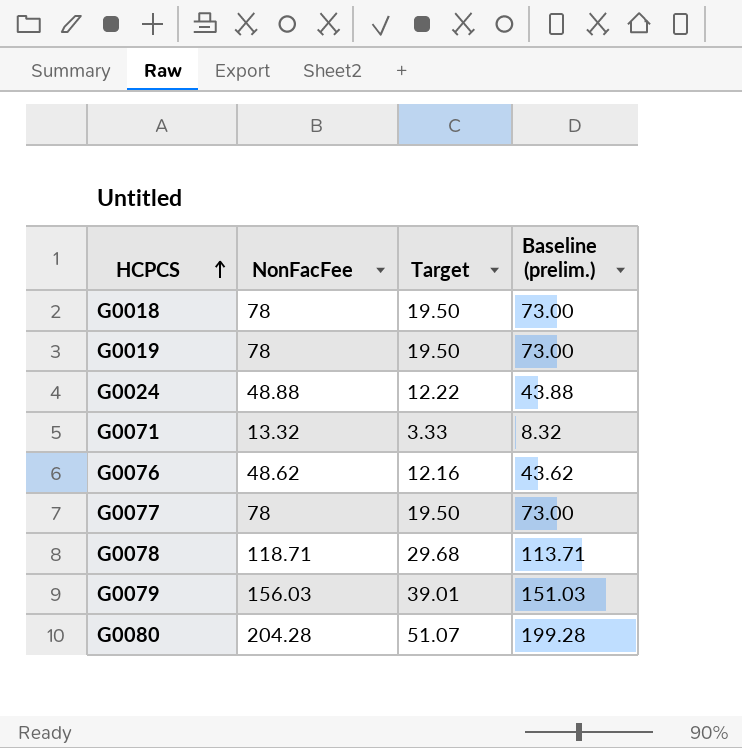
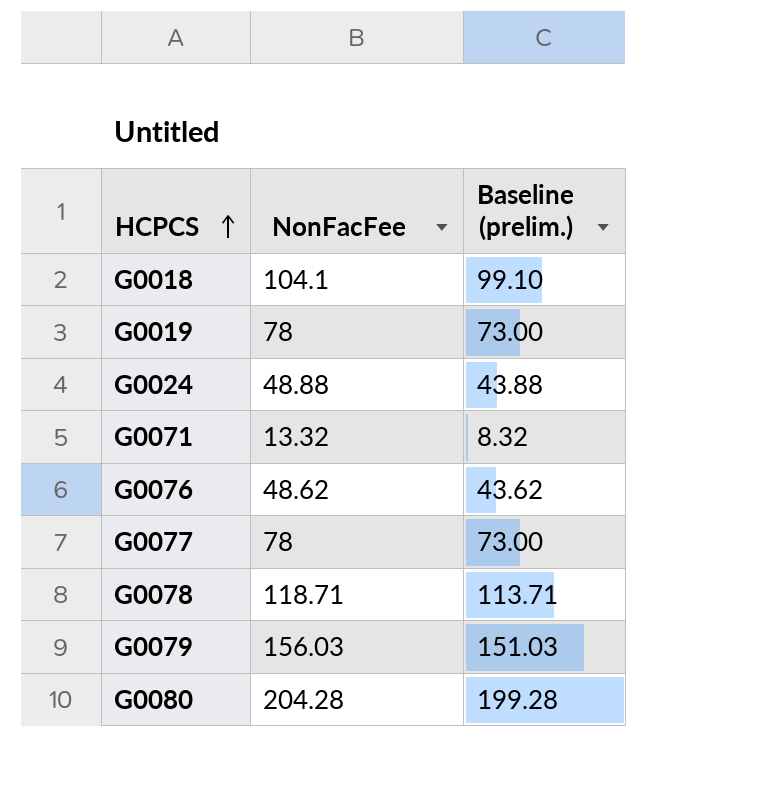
column Target | formula: [NonFacFee] * 0.25 -> none
G0018 | NonFacFee: 78 -> 104.1
G0018 | Baseline (prelim.): 73.00 -> 99.10

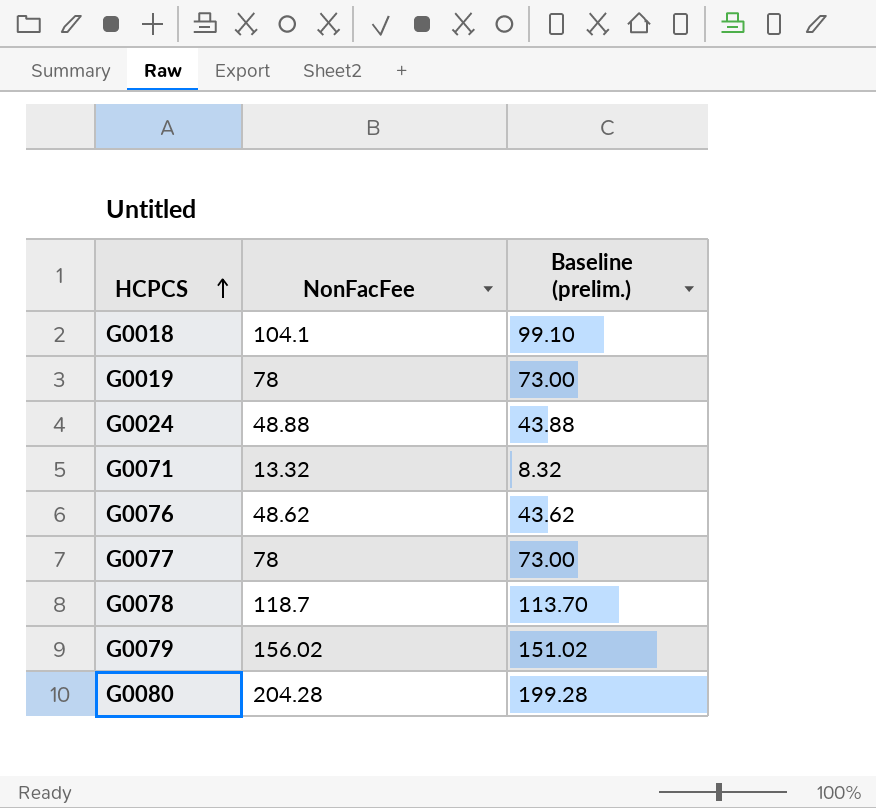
G0078 | NonFacFee: 118.71 -> 118.7
G0078 | Baseline (prelim.): 113.71 -> 113.70
G0079 | NonFacFee: 156.03 -> 156.02
G0079 | Baseline (prelim.): 151.03 -> 151.02

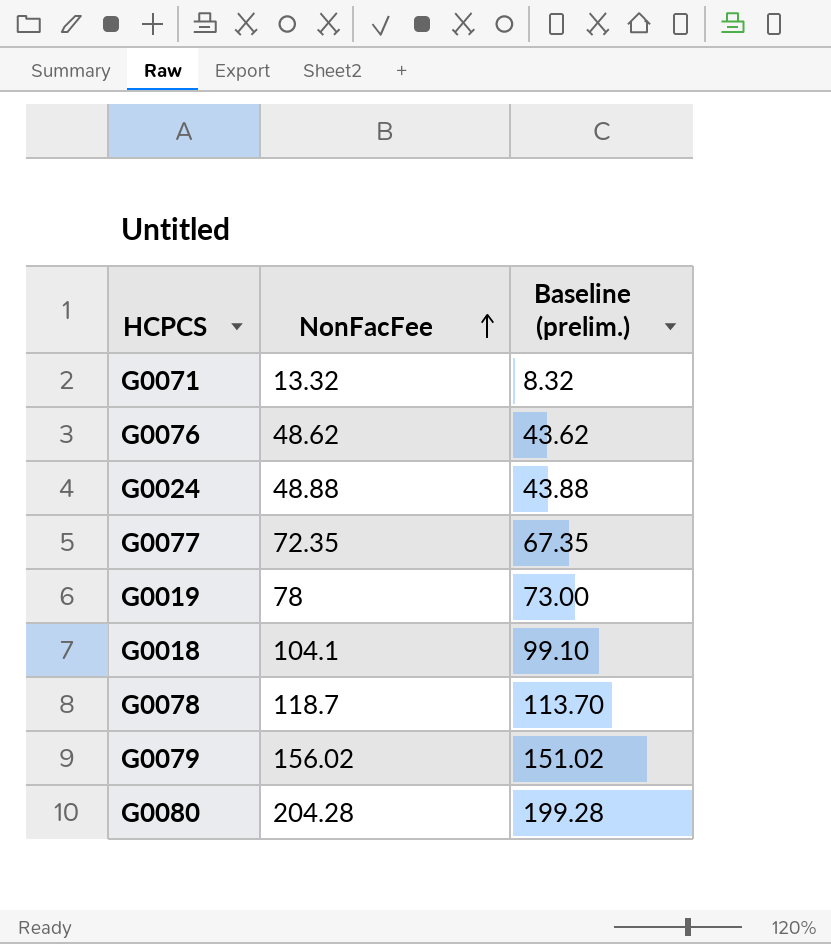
row order: HCPCS ascending -> NonFacFee ascending
G0077 | NonFacFee: 78 -> 72.35
G0077 | Baseline (prelim.): 73.00 -> 67.35

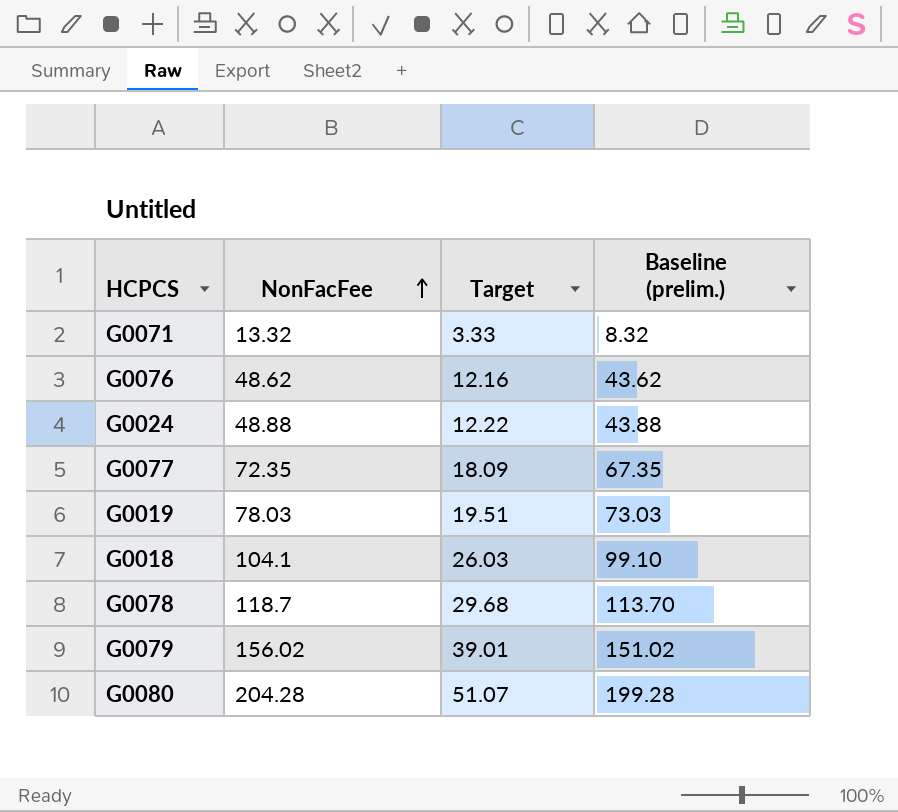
column Target | formula: none -> [NonFacFee] * 0.25
G0019 | NonFacFee: 78 -> 78.03
G0019 | Baseline (prelim.): 73.00 -> 73.03

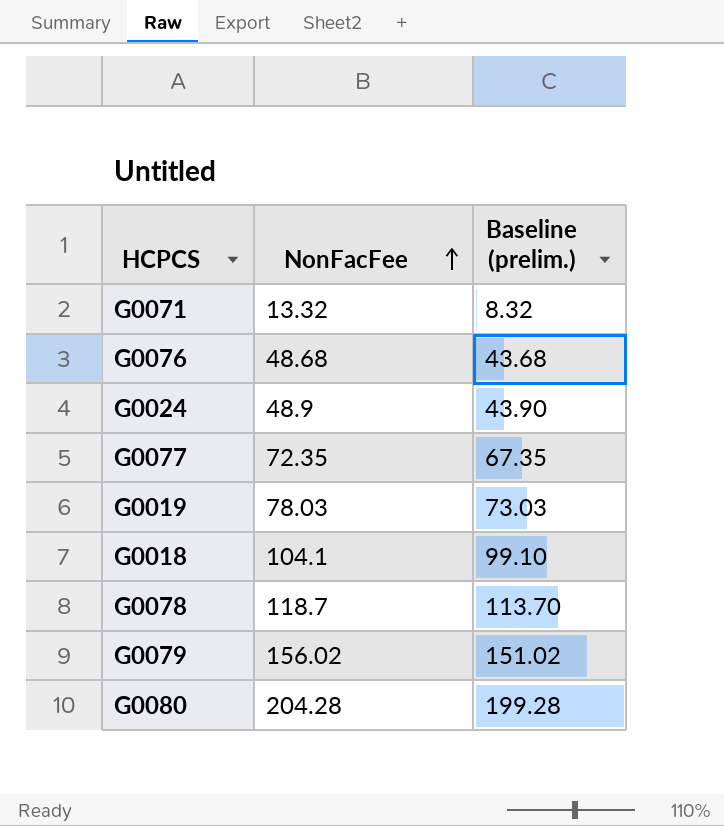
column Target | formula: [NonFacFee] * 0.25 -> none
G0076 | NonFacFee: 48.62 -> 48.68
G0076 | Baseline (prelim.): 43.62 -> 43.68
G0024 | NonFacFee: 48.88 -> 48.9
G0024 | Baseline (prelim.): 43.88 -> 43.90

